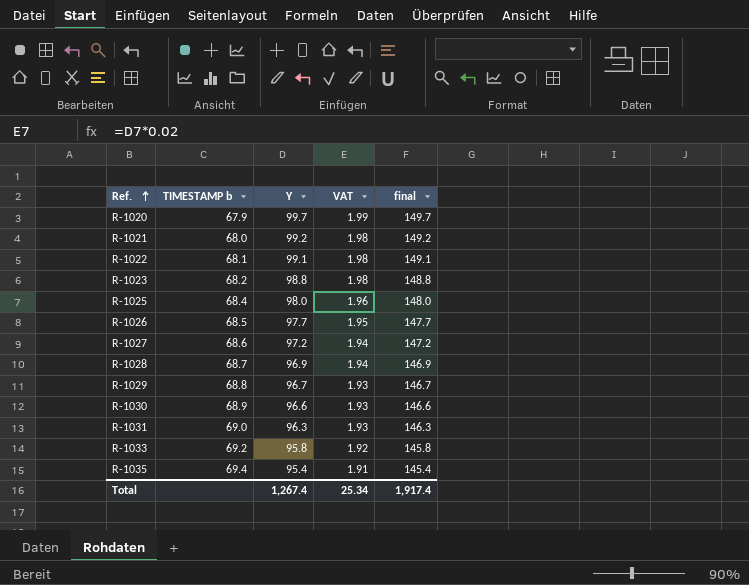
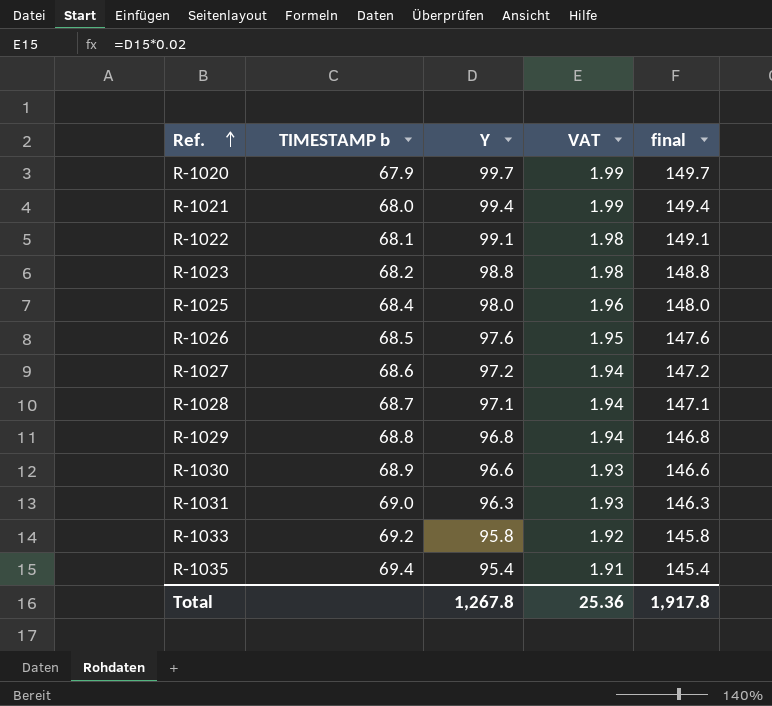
R-1021 | Y: 99.2 -> 99.4
R-1021 | VAT: 1.98 -> 1.99
R-1021 | final: 149.2 -> 149.4
R-1026 | Y: 97.7 -> 97.6
R-1026 | final: 147.7 -> 147.6
R-1028 | Y: 96.9 -> 97.1
R-1028 | final: 146.9 -> 147.1
R-1029 | Y: 96.7 -> 96.8
R-1029 | VAT: 1.93 -> 1.94
R-1029 | final: 146.7 -> 146.8
Total | Y: 1,267.4 -> 1,267.8
Total | VAT: 25.34 -> 25.36
Total | final: 1,917.4 -> 1,917.8

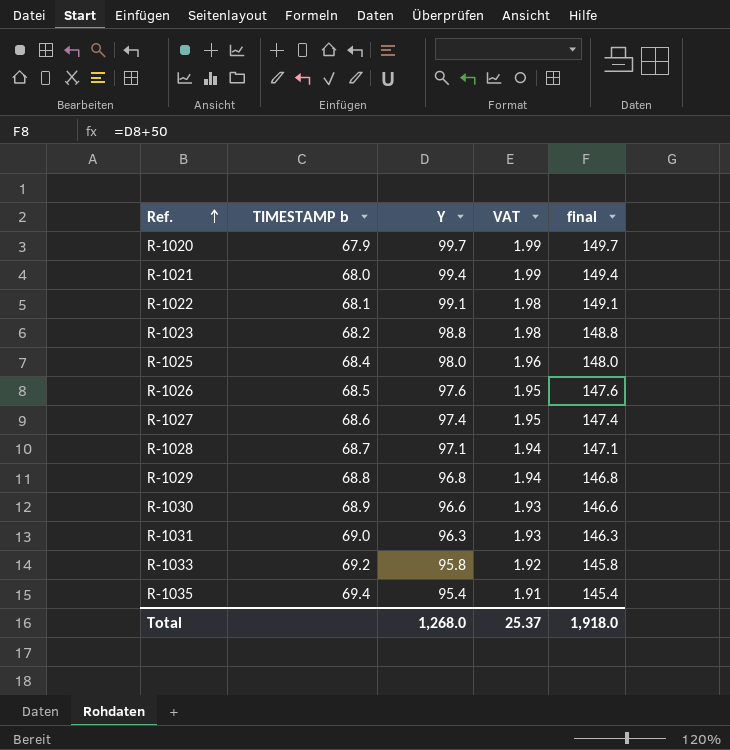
R-1027 | Y: 97.2 -> 97.4
R-1027 | VAT: 1.94 -> 1.95
R-1027 | final: 147.2 -> 147.4
Total | Y: 1,267.8 -> 1,268.0
Total | VAT: 25.36 -> 25.37
Total | final: 1,917.8 -> 1,918.0

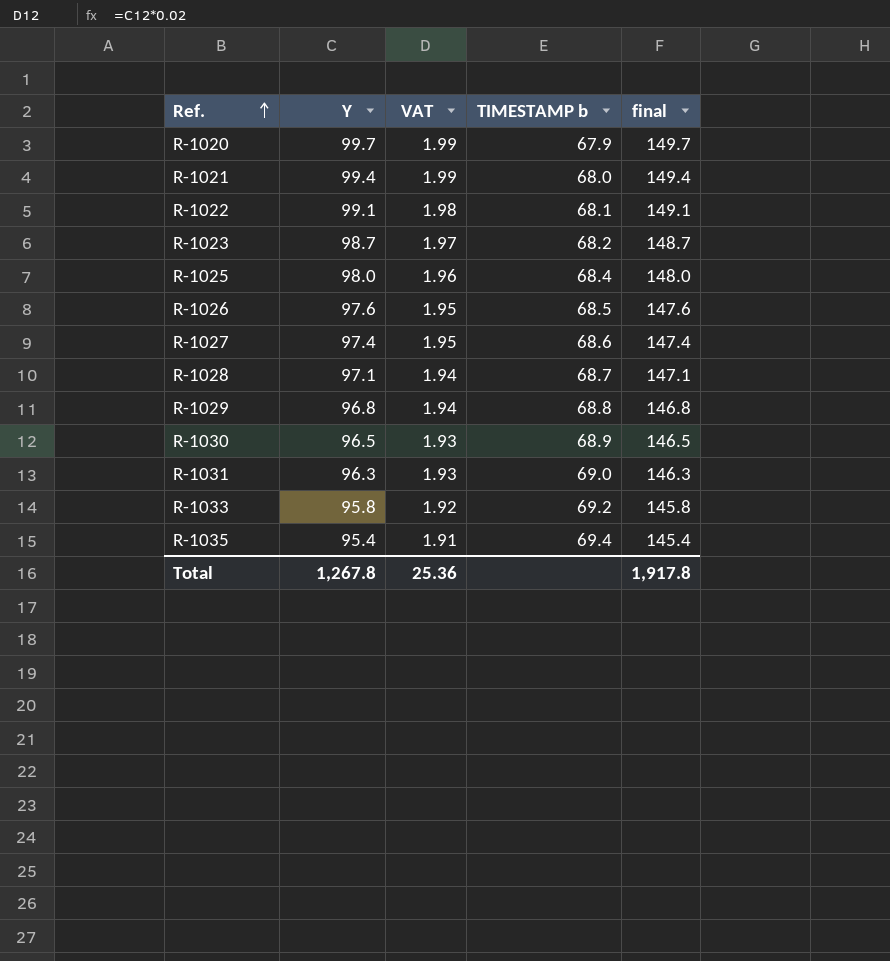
column TIMESTAMP b | position: 2 -> 4
R-1023 | Y: 98.8 -> 98.7
R-1023 | VAT: 1.98 -> 1.97
R-1023 | final: 148.8 -> 148.7
R-1030 | Y: 96.6 -> 96.5
R-1030 | final: 146.6 -> 146.5
Total | Y: 1,268.0 -> 1,267.8
Total | VAT: 25.37 -> 25.36
Total | final: 1,918.0 -> 1,917.8

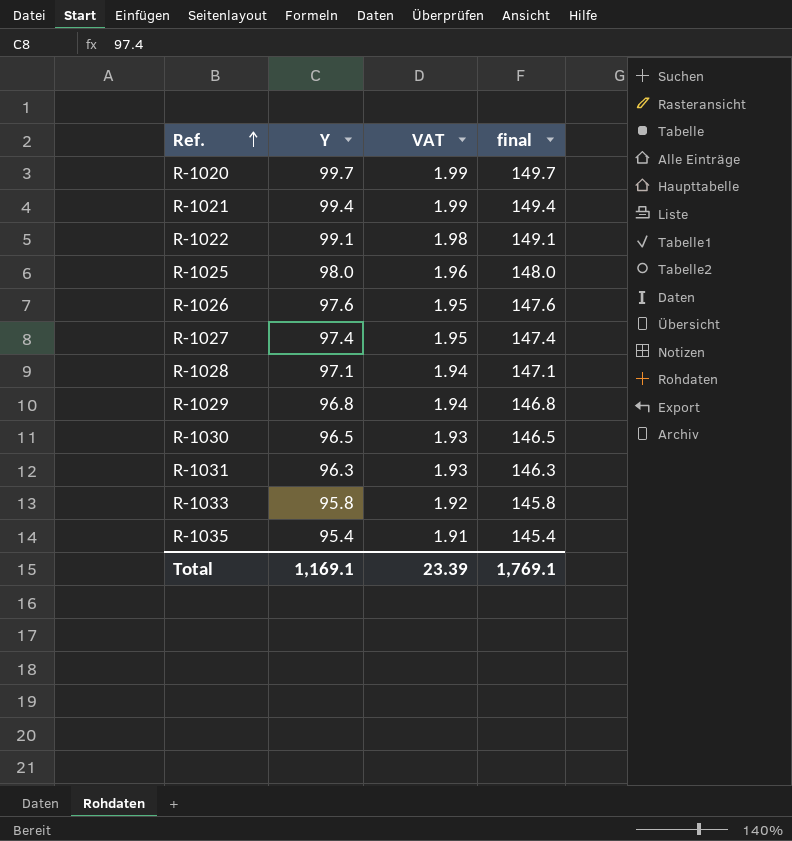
column TIMESTAMP b | position: 4 -> none
row R-1023: 98.7 | 1.97 | 68.2 | 148.7 -> none
Total | Y: 1,267.8 -> 1,169.1
Total | VAT: 25.36 -> 23.39
Total | final: 1,917.8 -> 1,769.1

